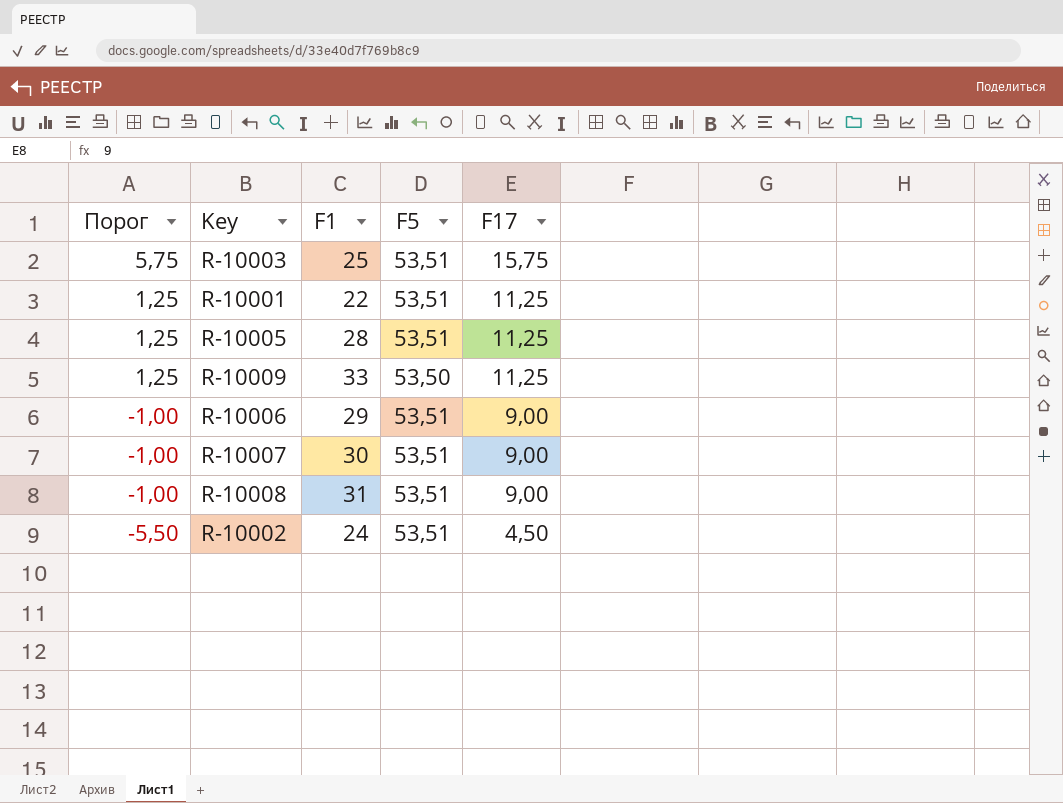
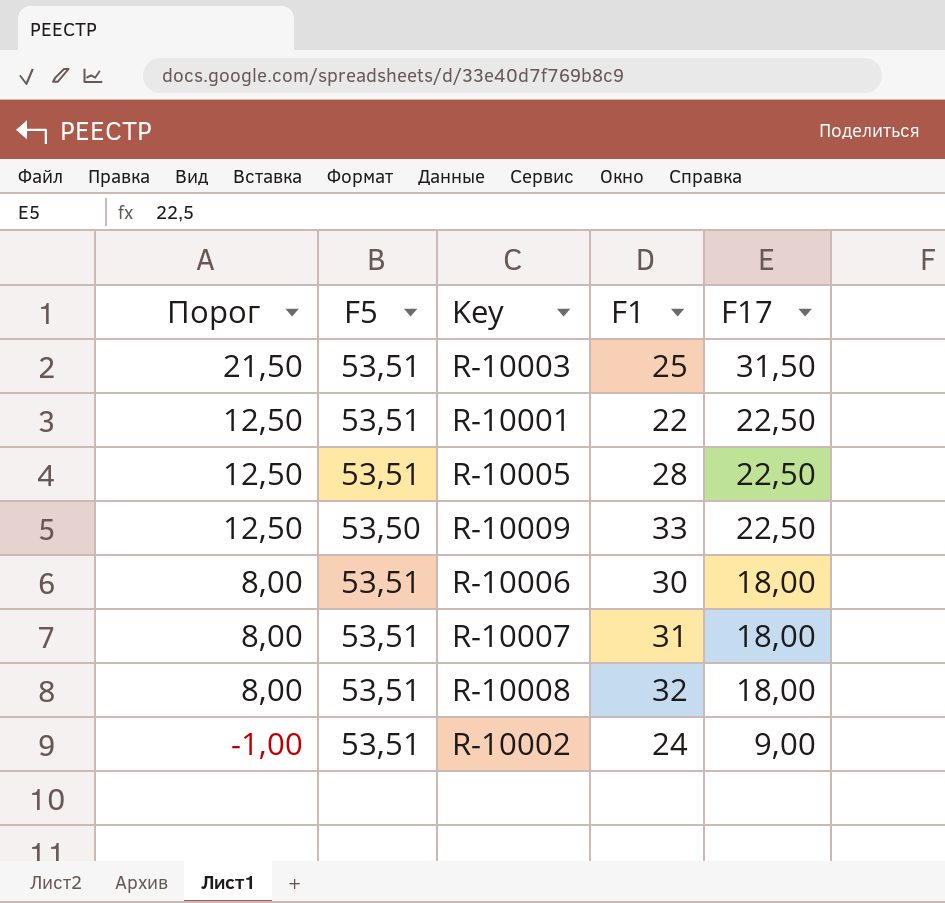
column F5 | position: 4 -> 2
R-10003 | Порог: 5,75 -> 21,50
R-10003 | F17: 15,75 -> 31,50
R-10001 | Порог: 1,25 -> 12,50
R-10001 | F17: 11,25 -> 22,50
R-10005 | Порог: 1,25 -> 12,50
R-10005 | F17: 11,25 -> 22,50
R-10009 | Порог: 1,25 -> 12,50
R-10009 | F17: 11,25 -> 22,50
R-10006 | Порог: -1,00 -> 8,00
R-10006 | F1: 29 -> 30
R-10006 | F17: 9,00 -> 18,00
R-10007 | Порог: -1,00 -> 8,00
R-10007 | F1: 30 -> 31
R-10007 | F17: 9,00 -> 18,00
R-10008 | Порог: -1,00 -> 8,00
R-10008 | F1: 31 -> 32
R-10008 | F17: 9,00 -> 18,00
R-10002 | Порог: -5,50 -> -1,00
R-10002 | F17: 4,50 -> 9,00

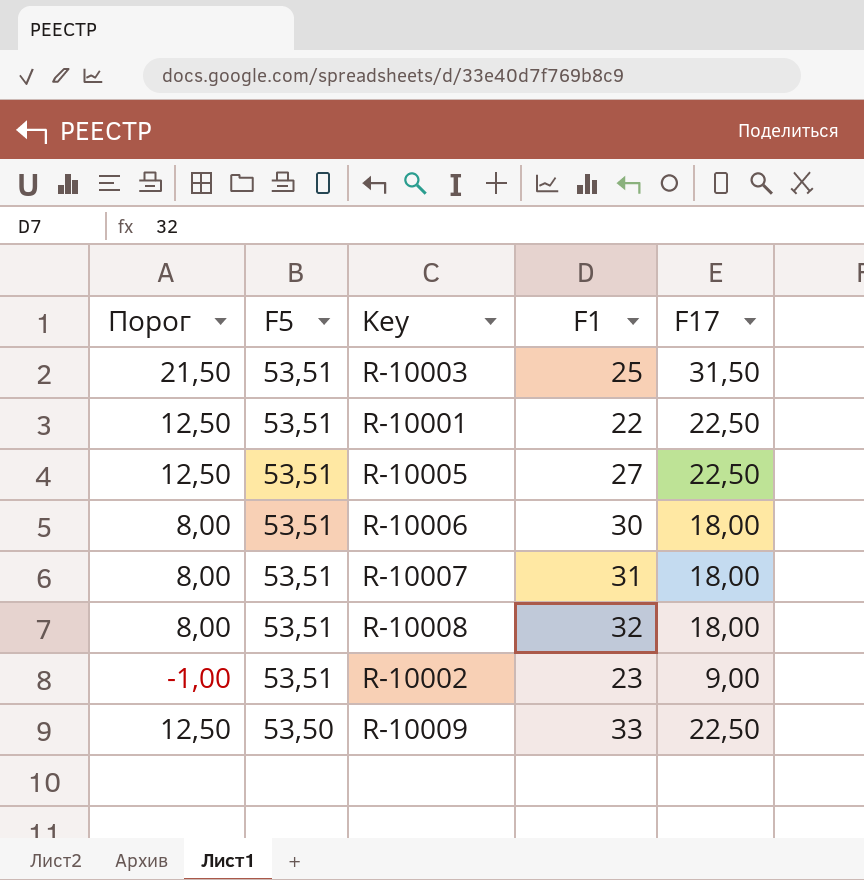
row order: Порог descending -> F5 descending
R-10005 | F1: 28 -> 27
R-10002 | F1: 24 -> 23

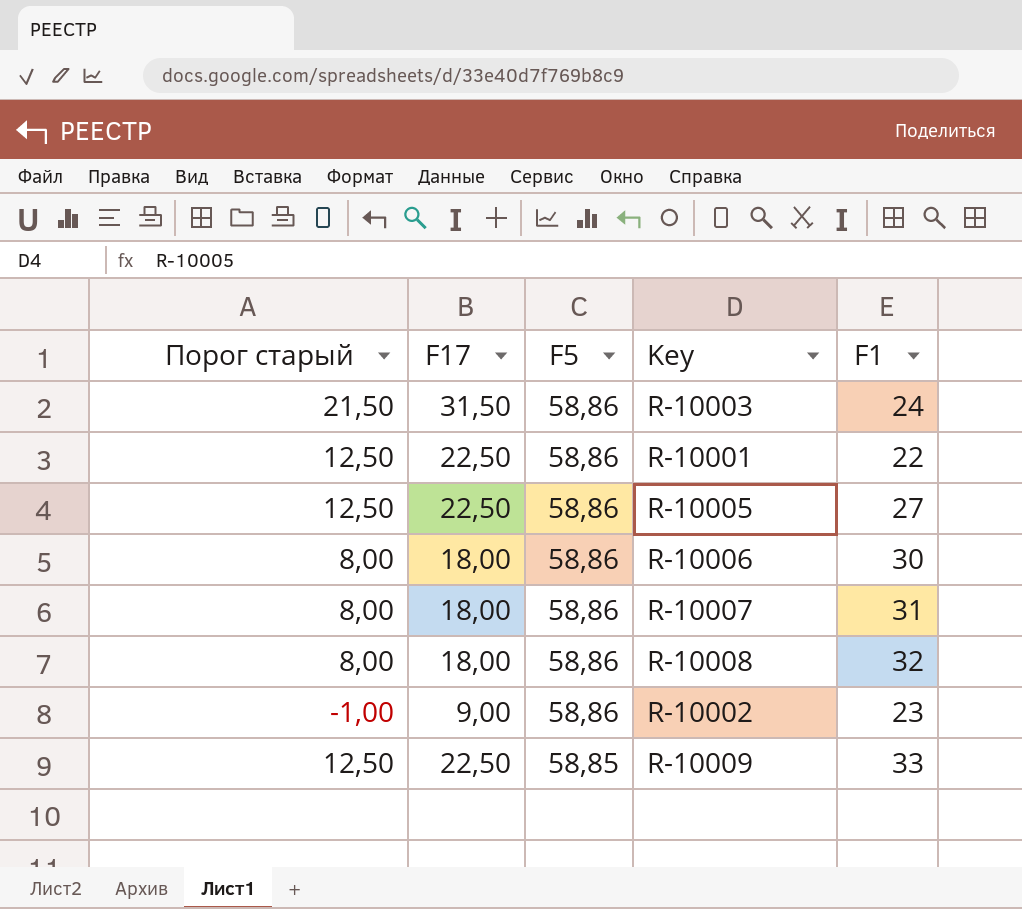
column name: Порог -> Порог старый
column F17 | position: 5 -> 2
R-10003 | F5: 53,51 -> 58,86
R-10003 | F1: 25 -> 24
R-10001 | F5: 53,51 -> 58,86
R-10005 | F5: 53,51 -> 58,86
R-10006 | F5: 53,51 -> 58,86
R-10007 | F5: 53,51 -> 58,86
R-10008 | F5: 53,51 -> 58,86
R-10002 | F5: 53,51 -> 58,86
R-10009 | F5: 53,50 -> 58,85

